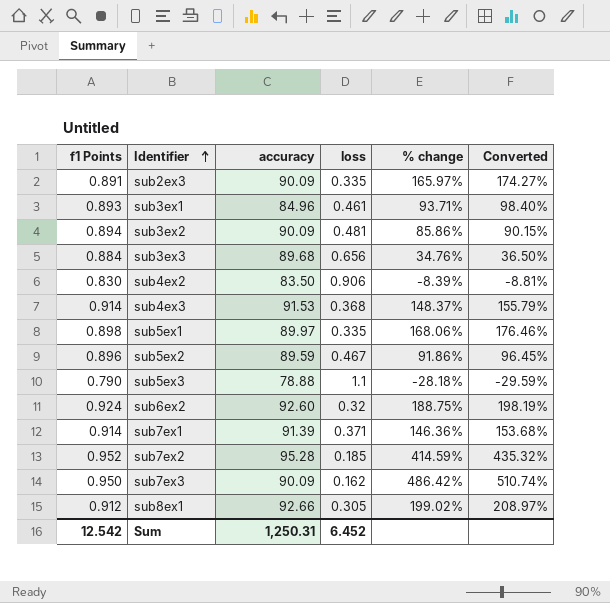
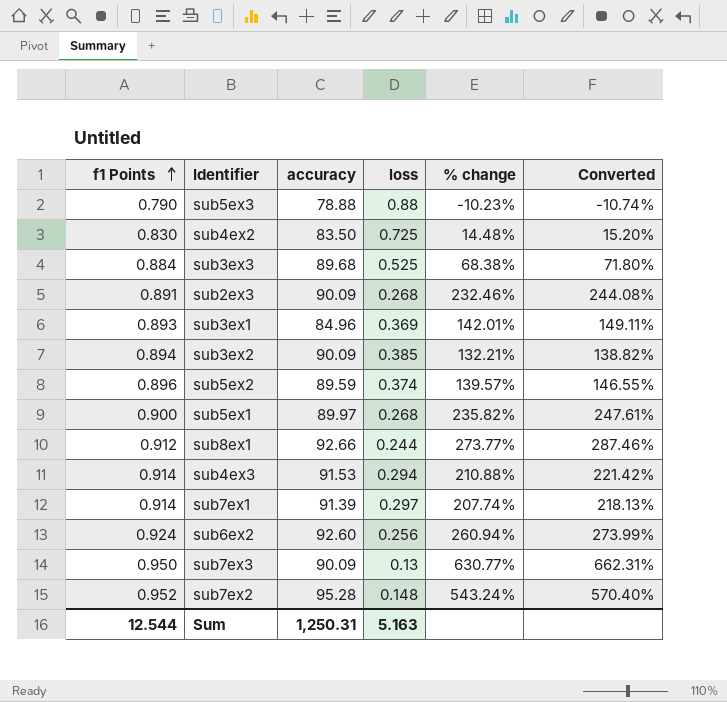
row order: Identifier ascending -> f1 Points ascending
sub5ex3 | loss: 1.1 -> 0.88
sub5ex3 | % change: -28.18% -> -10.23%
sub5ex3 | Converted: -29.59% -> -10.74%
sub4ex2 | loss: 0.906 -> 0.725
sub4ex2 | % change: -8.39% -> 14.48%
sub4ex2 | Converted: -8.81% -> 15.20%
sub3ex3 | loss: 0.656 -> 0.525
sub3ex3 | % change: 34.76% -> 68.38%
sub3ex3 | Converted: 36.50% -> 71.80%
sub2ex3 | loss: 0.335 -> 0.268
sub2ex3 | % change: 165.97% -> 232.46%
sub2ex3 | Converted: 174.27% -> 244.08%
sub3ex1 | loss: 0.461 -> 0.369
sub3ex1 | % change: 93.71% -> 142.01%
sub3ex1 | Converted: 98.40% -> 149.11%
sub3ex2 | loss: 0.481 -> 0.385
sub3ex2 | % change: 85.86% -> 132.21%
sub3ex2 | Converted: 90.15% -> 138.82%
sub5ex2 | loss: 0.467 -> 0.374
sub5ex2 | % change: 91.86% -> 139.57%
sub5ex2 | Converted: 96.45% -> 146.55%
sub5ex1 | f1 Points: 0.898 -> 0.900
sub5ex1 | loss: 0.335 -> 0.268
sub5ex1 | % change: 168.06% -> 235.82%
sub5ex1 | Converted: 176.46% -> 247.61%
sub8ex1 | loss: 0.305 -> 0.244
sub8ex1 | % change: 199.02% -> 273.77%
sub8ex1 | Converted: 208.97% -> 287.46%
sub4ex3 | loss: 0.368 -> 0.294
sub4ex3 | % change: 148.37% -> 210.88%
sub4ex3 | Converted: 155.79% -> 221.42%
sub7ex1 | loss: 0.371 -> 0.297
sub7ex1 | % change: 146.36% -> 207.74%
sub7ex1 | Converted: 153.68% -> 218.13%
sub6ex2 | loss: 0.32 -> 0.256
sub6ex2 | % change: 188.75% -> 260.94%
sub6ex2 | Converted: 198.19% -> 273.99%
sub7ex3 | loss: 0.162 -> 0.13
sub7ex3 | % change: 486.42% -> 630.77%
sub7ex3 | Converted: 510.74% -> 662.31%
sub7ex2 | loss: 0.185 -> 0.148
sub7ex2 | % change: 414.59% -> 543.24%
sub7ex2 | Converted: 435.32% -> 570.40%
Sum | f1 Points: 12.542 -> 12.544
Sum | loss: 6.452 -> 5.163

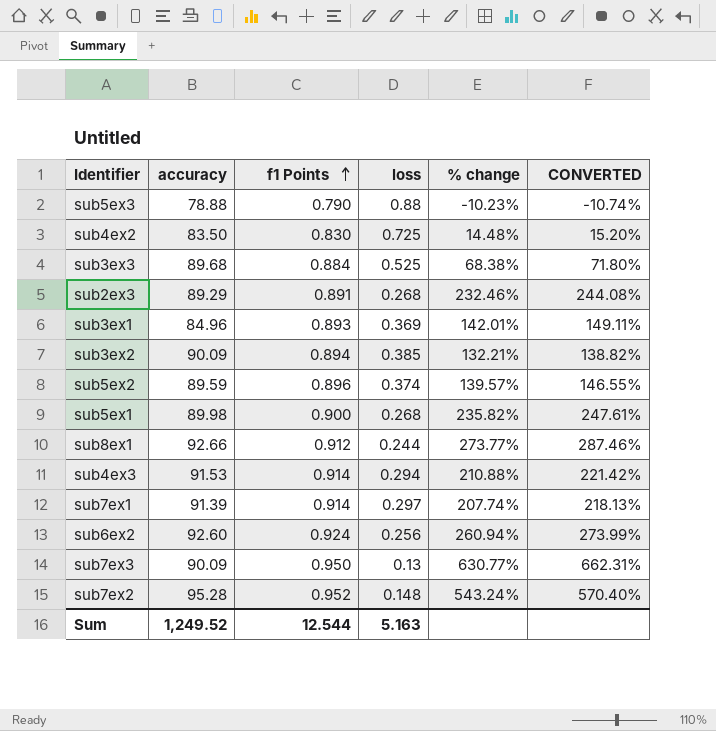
column f1 Points | position: 1 -> 3
column name: Converted -> CONVERTED
sub2ex3 | accuracy: 90.09 -> 89.29
sub5ex1 | accuracy: 89.97 -> 89.98
Sum | accuracy: 1,250.31 -> 1,249.52

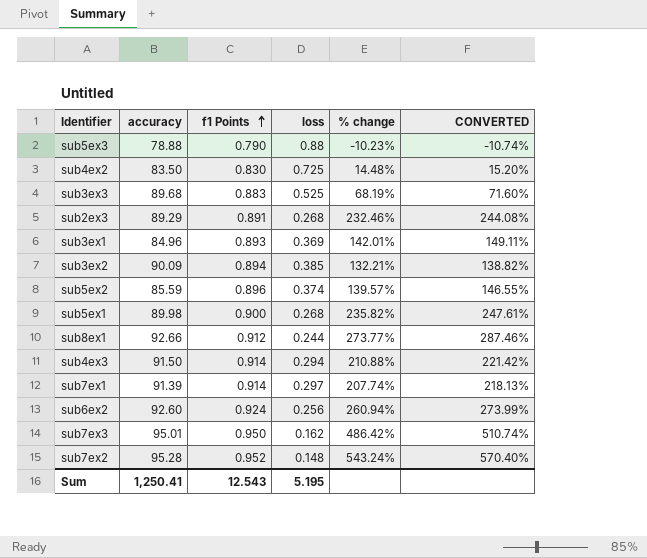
sub3ex3 | f1 Points: 0.884 -> 0.883
sub3ex3 | % change: 68.38% -> 68.19%
sub3ex3 | CONVERTED: 71.80% -> 71.60%
sub5ex2 | accuracy: 89.59 -> 85.59
sub4ex3 | accuracy: 91.53 -> 91.50
sub7ex3 | accuracy: 90.09 -> 95.01
sub7ex3 | loss: 0.13 -> 0.162
sub7ex3 | % change: 630.77% -> 486.42%
sub7ex3 | CONVERTED: 662.31% -> 510.74%
Sum | accuracy: 1,249.52 -> 1,250.41
Sum | f1 Points: 12.544 -> 12.543
Sum | loss: 5.163 -> 5.195

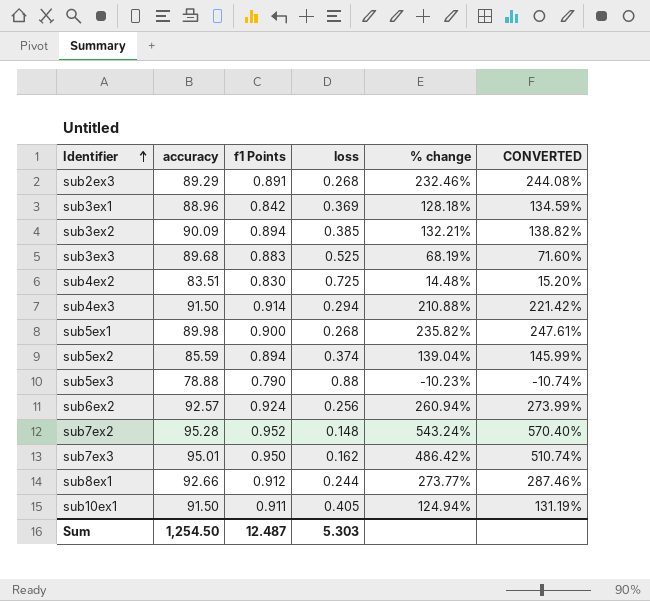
row order: f1 Points ascending -> Identifier ascending
row sub7ex1: 91.39 | 0.914 | 0.297 | 207.74% | 218.13% -> none
sub3ex1 | accuracy: 84.96 -> 88.96
sub3ex1 | f1 Points: 0.893 -> 0.842
sub3ex1 | % change: 142.01% -> 128.18%
sub3ex1 | CONVERTED: 149.11% -> 134.59%
sub4ex2 | accuracy: 83.50 -> 83.51
sub5ex2 | f1 Points: 0.896 -> 0.894
sub5ex2 | % change: 139.57% -> 139.04%
sub5ex2 | CONVERTED: 146.55% -> 145.99%
sub6ex2 | accuracy: 92.60 -> 92.57
row sub10ex1: none -> 91.50 | 0.911 | 0.405 | 124.94% | 131.19%
Sum | accuracy: 1,250.41 -> 1,254.50
Sum | f1 Points: 12.543 -> 12.487
Sum | loss: 5.195 -> 5.303

